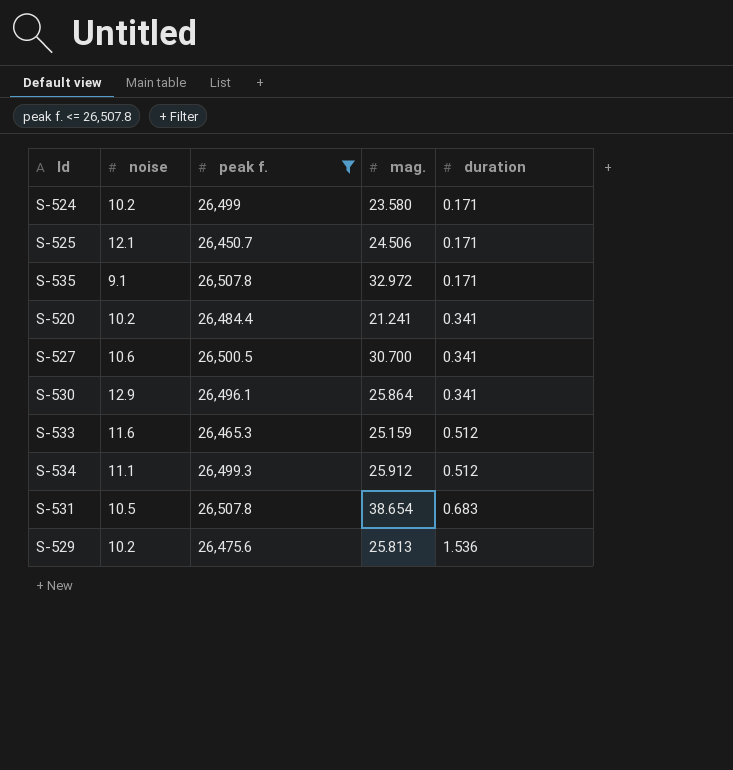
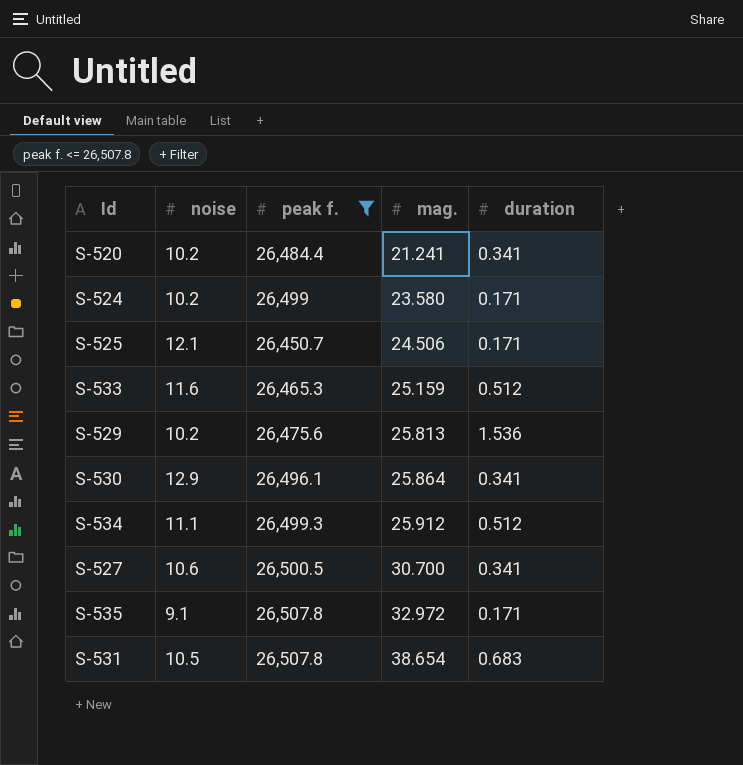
row order: duration ascending -> mag. ascending

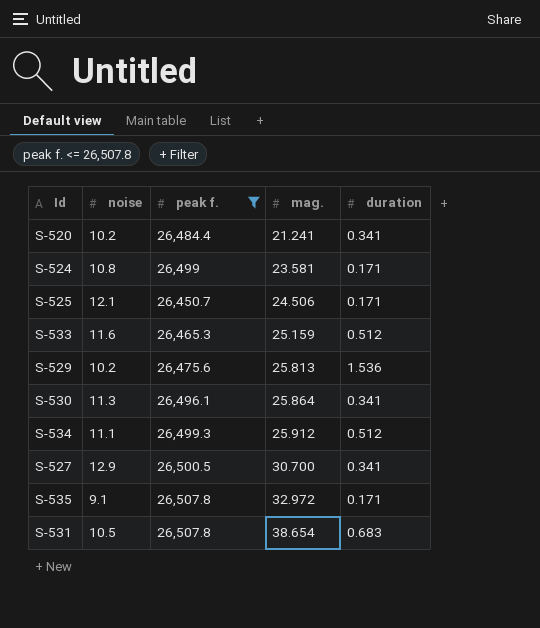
S-524 | noise: 10.2 -> 10.8
S-524 | mag.: 23.580 -> 23.581
S-530 | noise: 12.9 -> 11.3
S-527 | noise: 10.6 -> 12.9

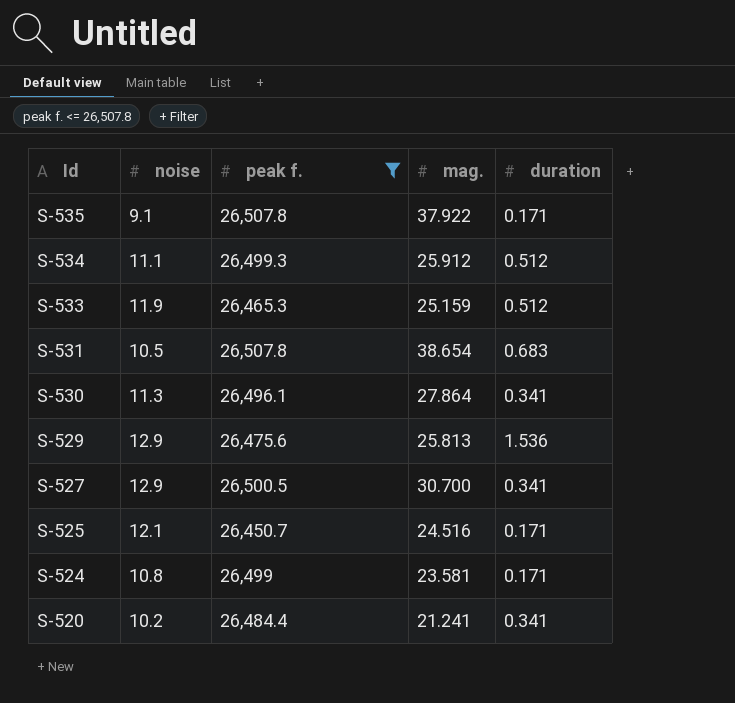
row order: mag. ascending -> Id descending
S-535 | mag.: 32.972 -> 37.922
S-533 | noise: 11.6 -> 11.9
S-530 | mag.: 25.864 -> 27.864
S-529 | noise: 10.2 -> 12.9
S-525 | mag.: 24.506 -> 24.516

